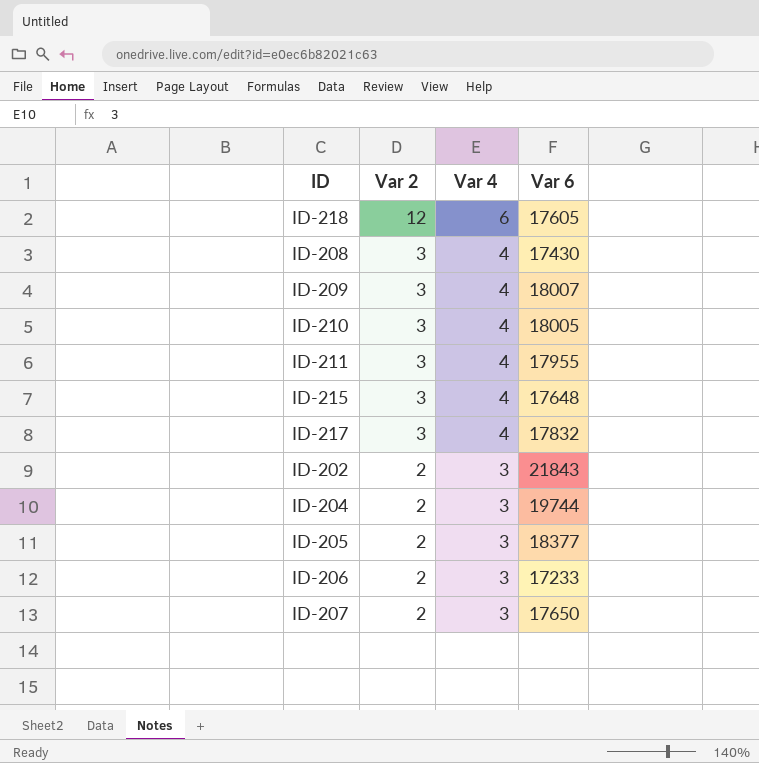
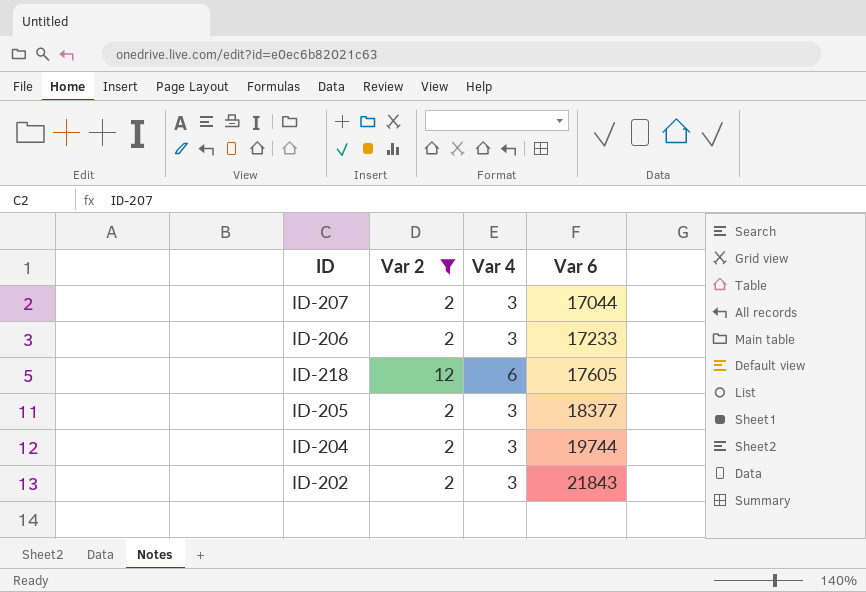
filter: none -> Var 2 != 3
row order: Var 2 descending -> Var 6 ascending
ID-207 | Var 6: 17650 -> 17044

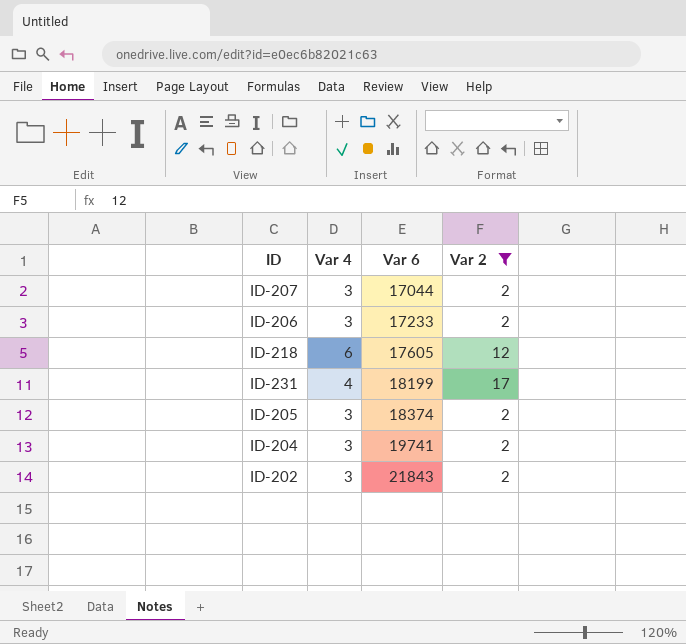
column Var 2 | position: 2 -> 4
row ID-231: none -> 4 | 18199 | 17
ID-205 | Var 6: 18377 -> 18374
ID-204 | Var 6: 19744 -> 19741

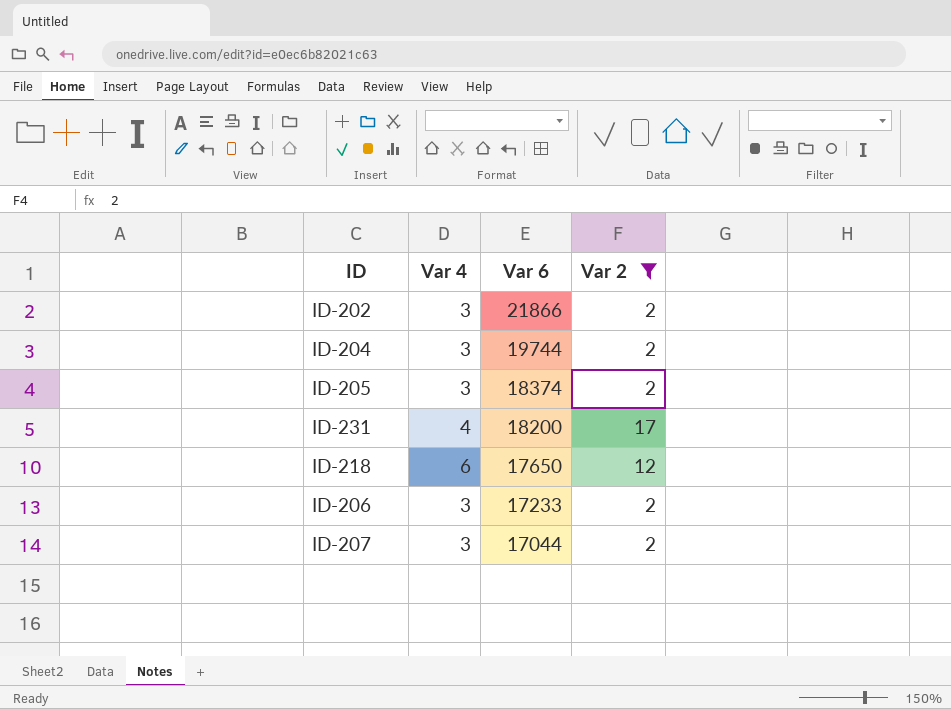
row order: Var 6 ascending -> Var 6 descending
ID-202 | Var 6: 21843 -> 21866
ID-204 | Var 6: 19741 -> 19744
ID-231 | Var 6: 18199 -> 18200
ID-218 | Var 6: 17605 -> 17650

